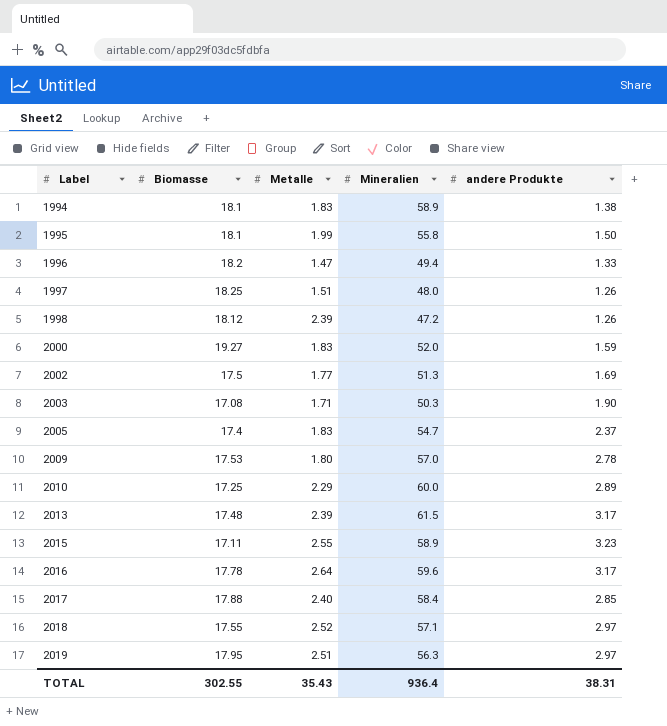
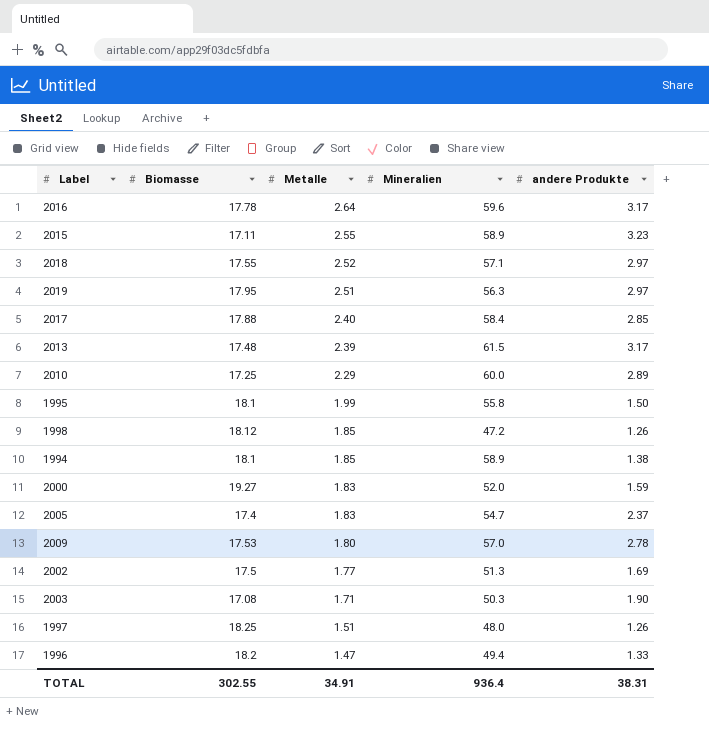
row order: Label ascending -> Metalle descending
1998 | Metalle: 2.39 -> 1.85
1994 | Metalle: 1.83 -> 1.85
TOTAL | Metalle: 35.43 -> 34.91

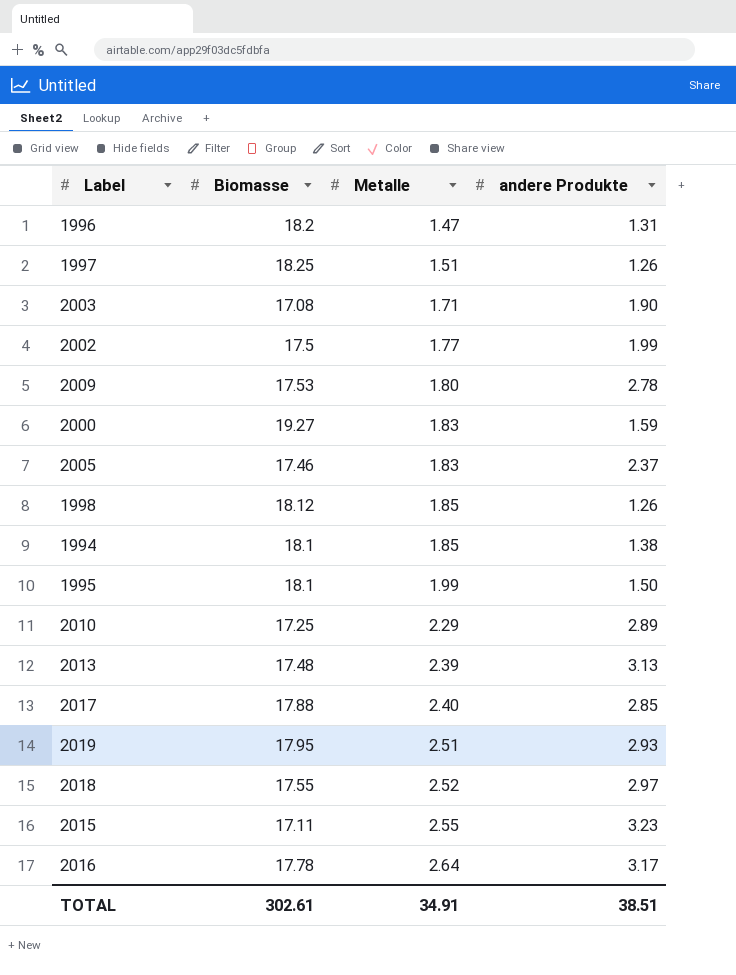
row order: Metalle descending -> Metalle ascending
column Mineralien | position: 4 -> none
1996 | andere Produkte: 1.33 -> 1.31
2002 | andere Produkte: 1.69 -> 1.99
2005 | Biomasse: 17.4 -> 17.46
2013 | andere Produkte: 3.17 -> 3.13
2019 | andere Produkte: 2.97 -> 2.93
TOTAL | Biomasse: 302.55 -> 302.61
TOTAL | andere Produkte: 38.31 -> 38.51

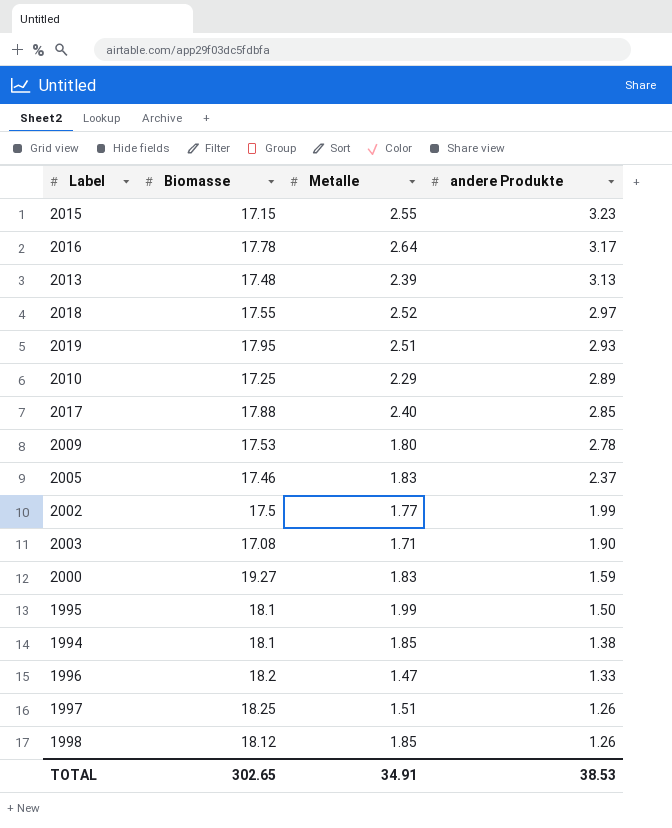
row order: Metalle ascending -> andere Produkte descending
2015 | Biomasse: 17.11 -> 17.15
1996 | andere Produkte: 1.31 -> 1.33
TOTAL | Biomasse: 302.61 -> 302.65
TOTAL | andere Produkte: 38.51 -> 38.53

